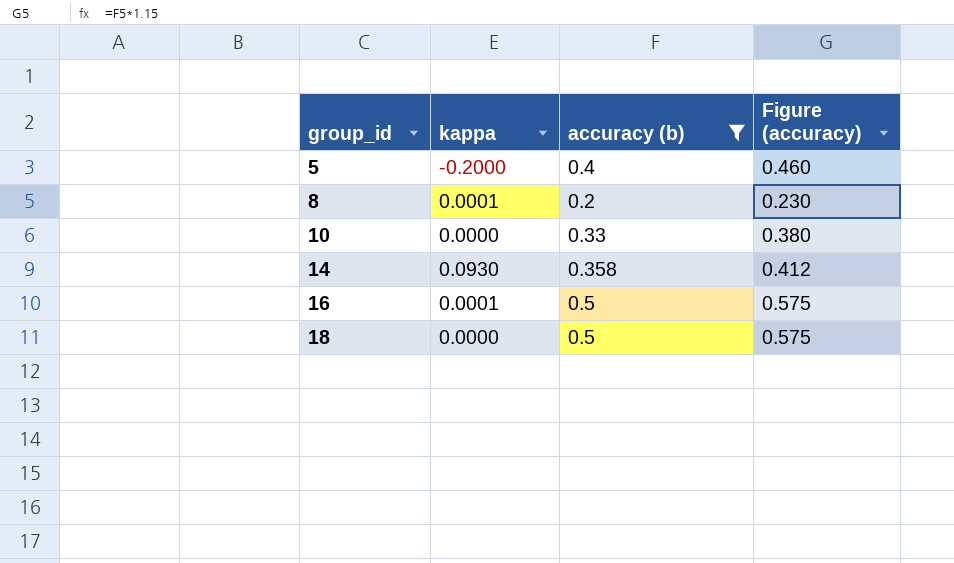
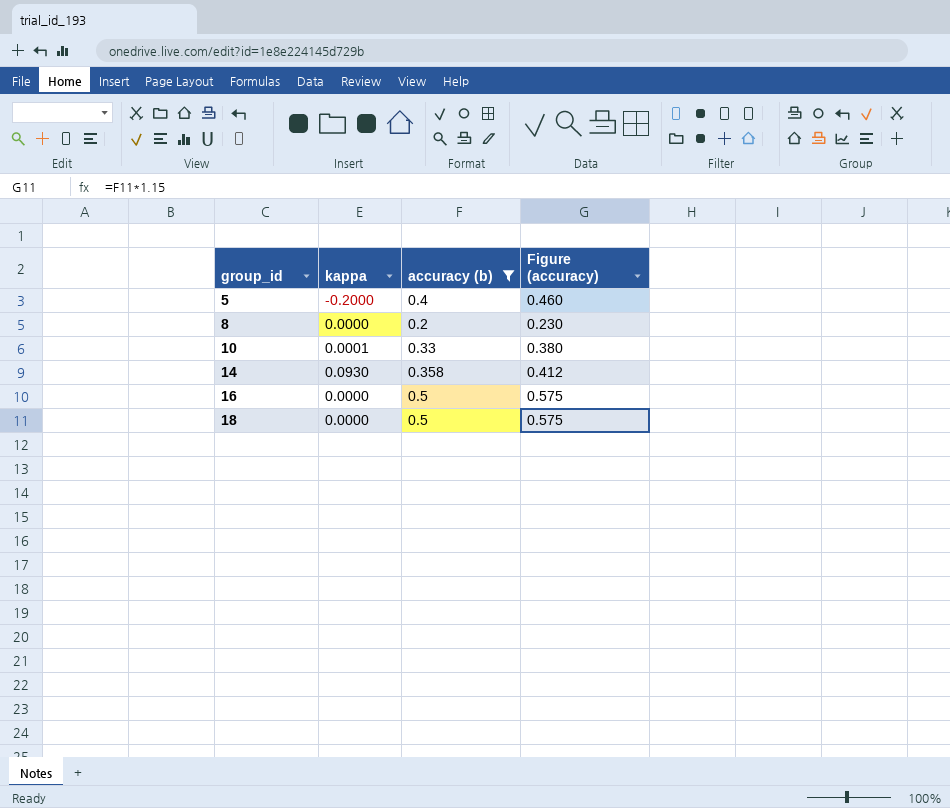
8 | kappa: 0.0001 -> 0.0000
10 | kappa: 0.0000 -> 0.0001
16 | kappa: 0.0001 -> 0.0000

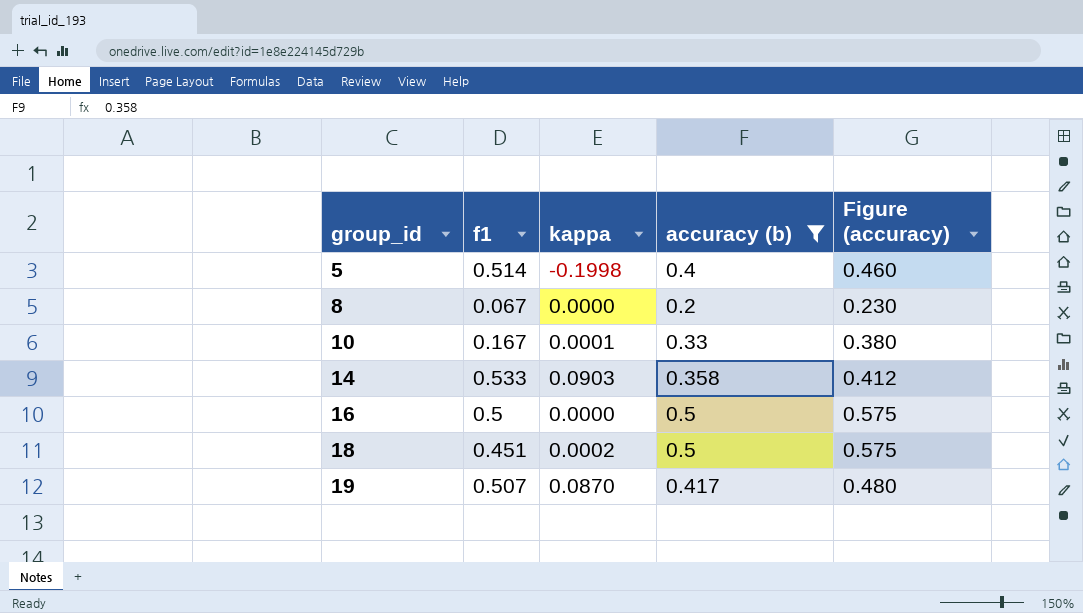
column f1 | position: none -> 2
5 | kappa: -0.2000 -> -0.1998
14 | kappa: 0.0930 -> 0.0903
18 | kappa: 0.0000 -> 0.0002
row 19: none -> 0.507 | 0.0870 | 0.417 | 0.480

